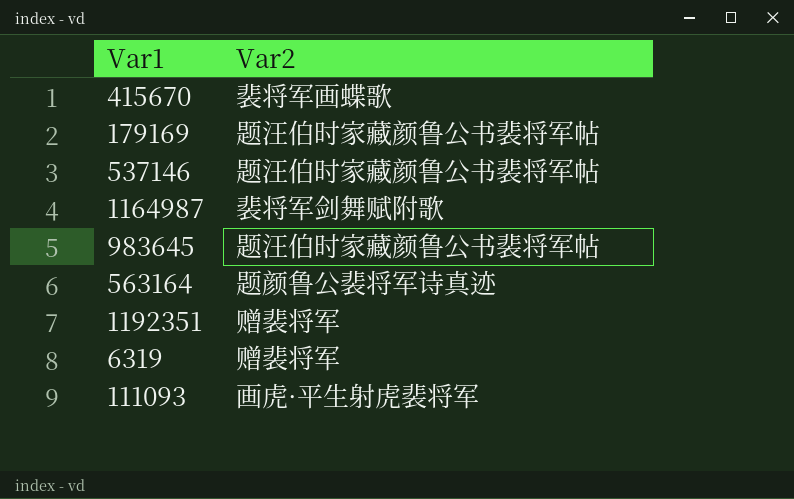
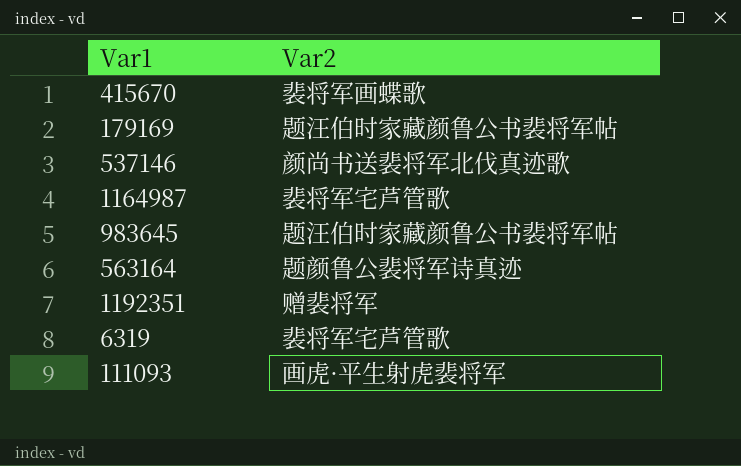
537146 | Var2: 题汪伯时家藏颜鲁公书裴将军帖 -> 颜尚书送裴将军北伐真迹歌
1164987 | Var2: 裴将军剑舞赋附歌 -> 裴将军宅芦管歌
6319 | Var2: 赠裴将军 -> 裴将军宅芦管歌

